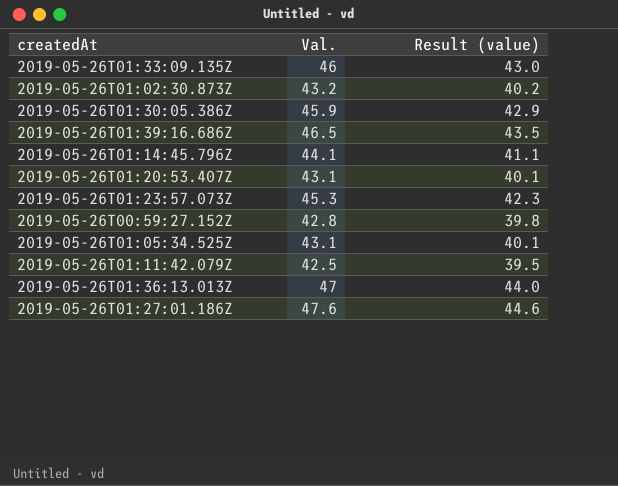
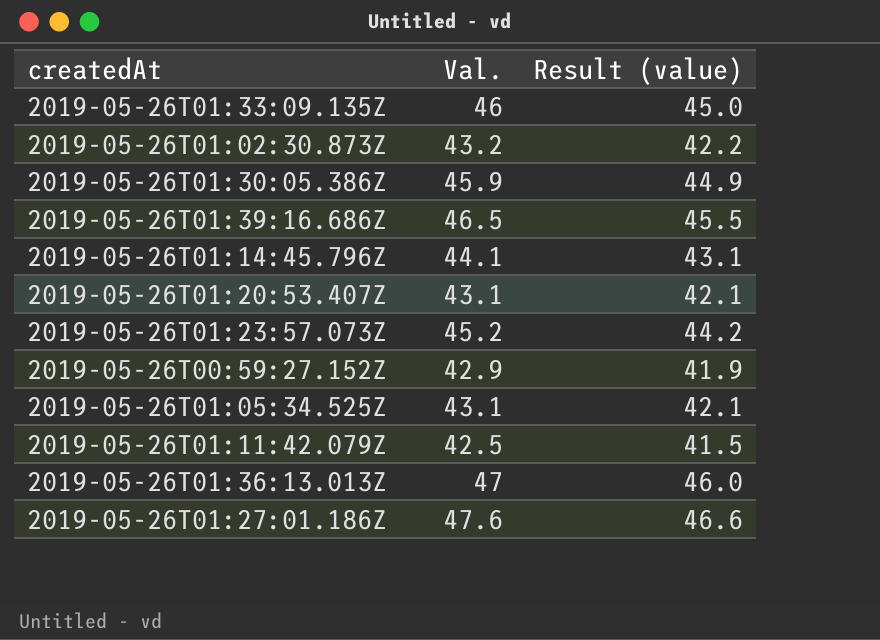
column Result (value) | formula: [Val.] - 3 -> [Val.] - 1
2019-05-26T01:23:57.073Z | Val.: 45.3 -> 45.2
2019-05-26T00:59:27.152Z | Val.: 42.8 -> 42.9

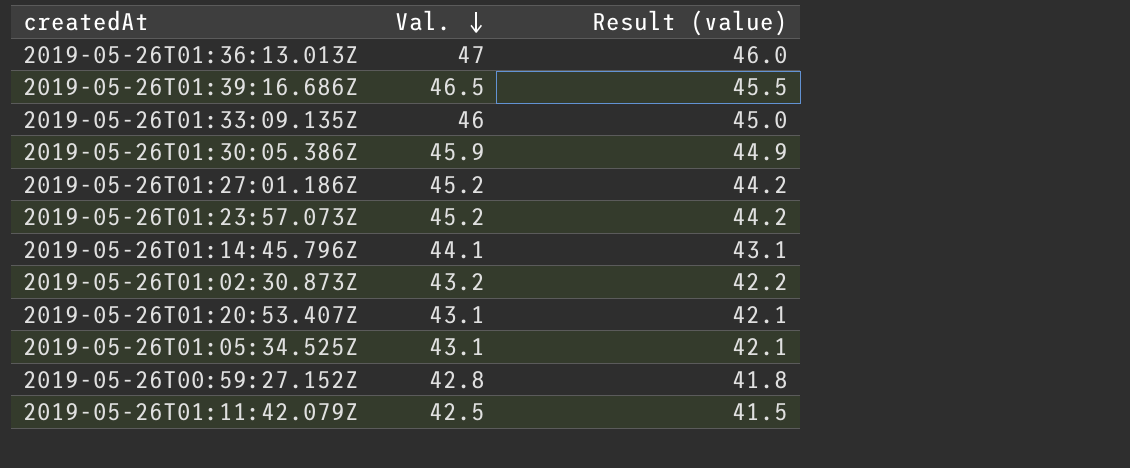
row order: none -> Val. descending
2019-05-26T01:27:01.186Z | Val.: 47.6 -> 45.2
2019-05-26T01:27:01.186Z | Result (value): 46.6 -> 44.2
2019-05-26T00:59:27.152Z | Val.: 42.9 -> 42.8
2019-05-26T00:59:27.152Z | Result (value): 41.9 -> 41.8

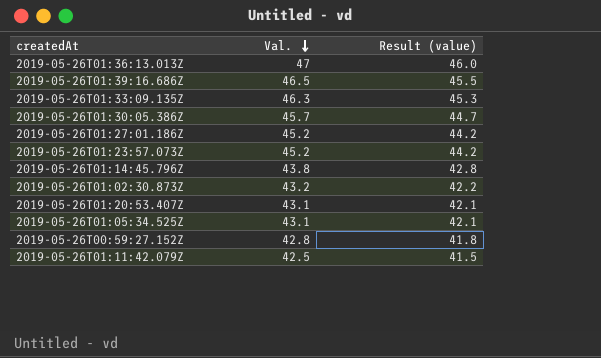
2019-05-26T01:33:09.135Z | Val.: 46 -> 46.3
2019-05-26T01:33:09.135Z | Result (value): 45.0 -> 45.3
2019-05-26T01:30:05.386Z | Val.: 45.9 -> 45.7
2019-05-26T01:30:05.386Z | Result (value): 44.9 -> 44.7
2019-05-26T01:14:45.796Z | Val.: 44.1 -> 43.8
2019-05-26T01:14:45.796Z | Result (value): 43.1 -> 42.8

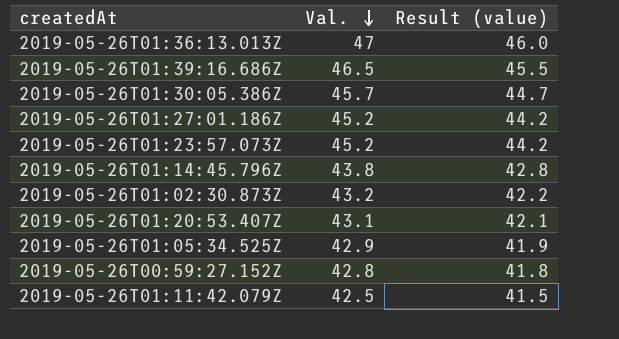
row 2019-05-26T01:33:09.135Z: 46.3 | 45.3 -> none
2019-05-26T01:05:34.525Z | Val.: 43.1 -> 42.9
2019-05-26T01:05:34.525Z | Result (value): 42.1 -> 41.9

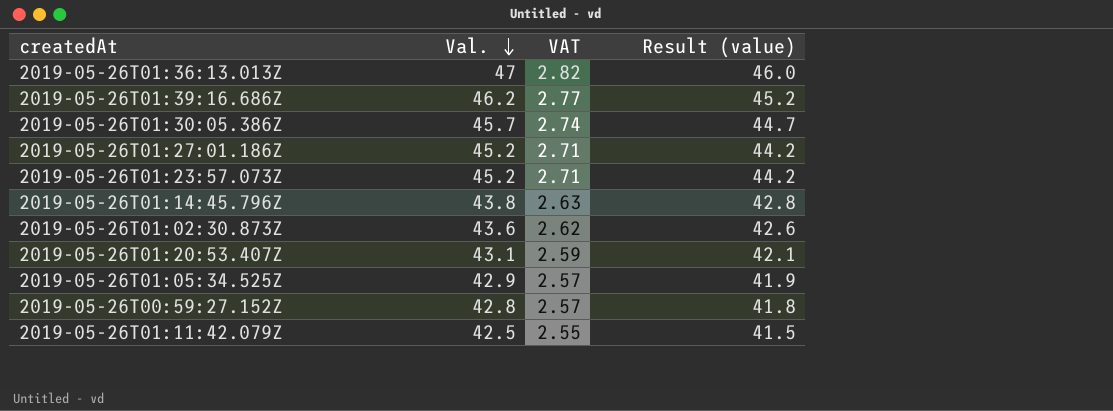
column VAT | formula: none -> [Val.] * 0.06
2019-05-26T01:39:16.686Z | Val.: 46.5 -> 46.2
2019-05-26T01:39:16.686Z | Result (value): 45.5 -> 45.2
2019-05-26T01:02:30.873Z | Val.: 43.2 -> 43.6
2019-05-26T01:02:30.873Z | Result (value): 42.2 -> 42.6

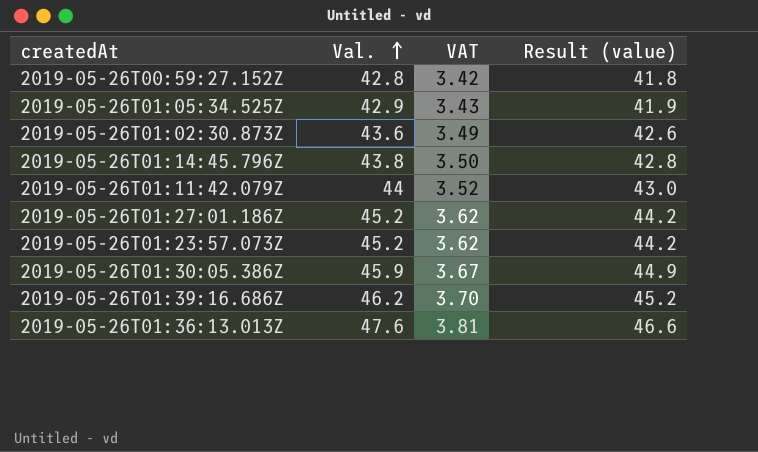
row order: Val. descending -> Val. ascending
column VAT | formula: [Val.] * 0.06 -> [Val.] * 0.08
row 2019-05-26T01:20:53.407Z: 43.1 | 2.59 | 42.1 -> none
2019-05-26T01:11:42.079Z | Val.: 42.5 -> 44
2019-05-26T01:11:42.079Z | Result (value): 41.5 -> 43.0
2019-05-26T01:30:05.386Z | Val.: 45.7 -> 45.9
2019-05-26T01:30:05.386Z | Result (value): 44.7 -> 44.9
2019-05-26T01:36:13.013Z | Val.: 47 -> 47.6
2019-05-26T01:36:13.013Z | Result (value): 46.0 -> 46.6

